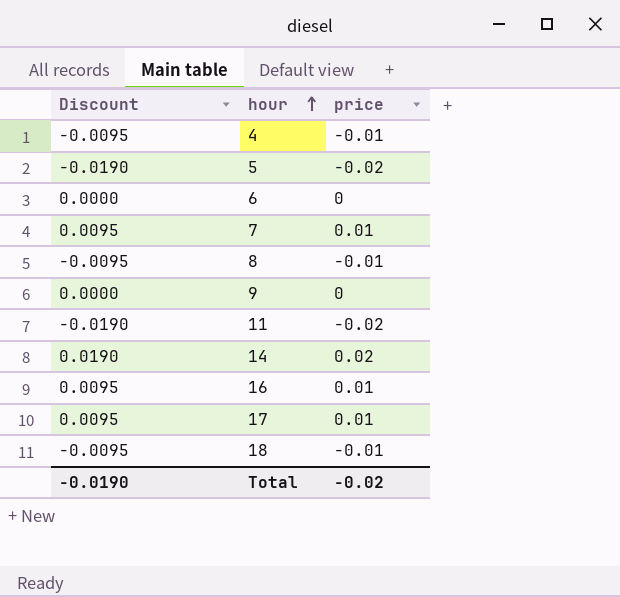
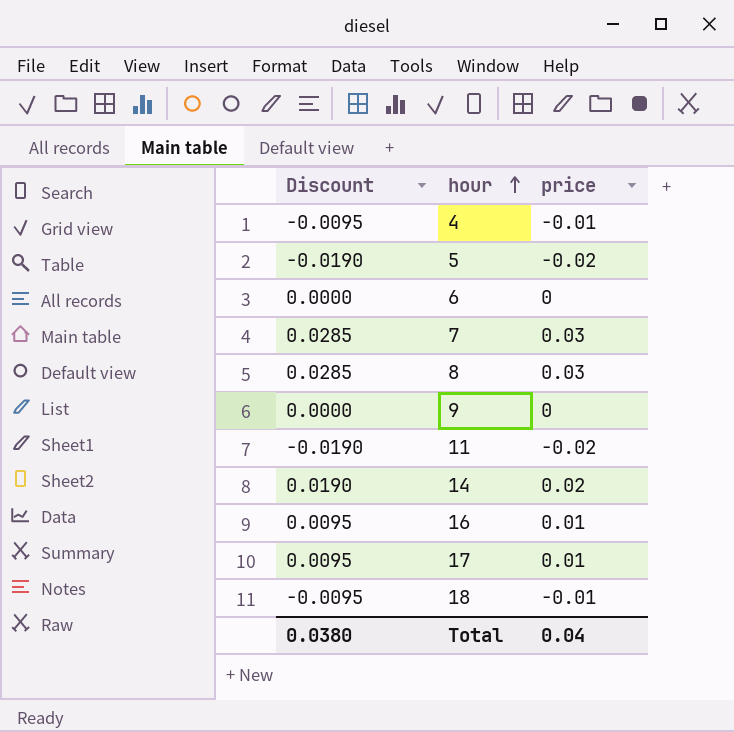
7 | Discount: 0.0095 -> 0.0285
7 | price: 0.01 -> 0.03
8 | Discount: -0.0095 -> 0.0285
8 | price: -0.01 -> 0.03
Total | Discount: -0.0190 -> 0.0380
Total | price: -0.02 -> 0.04

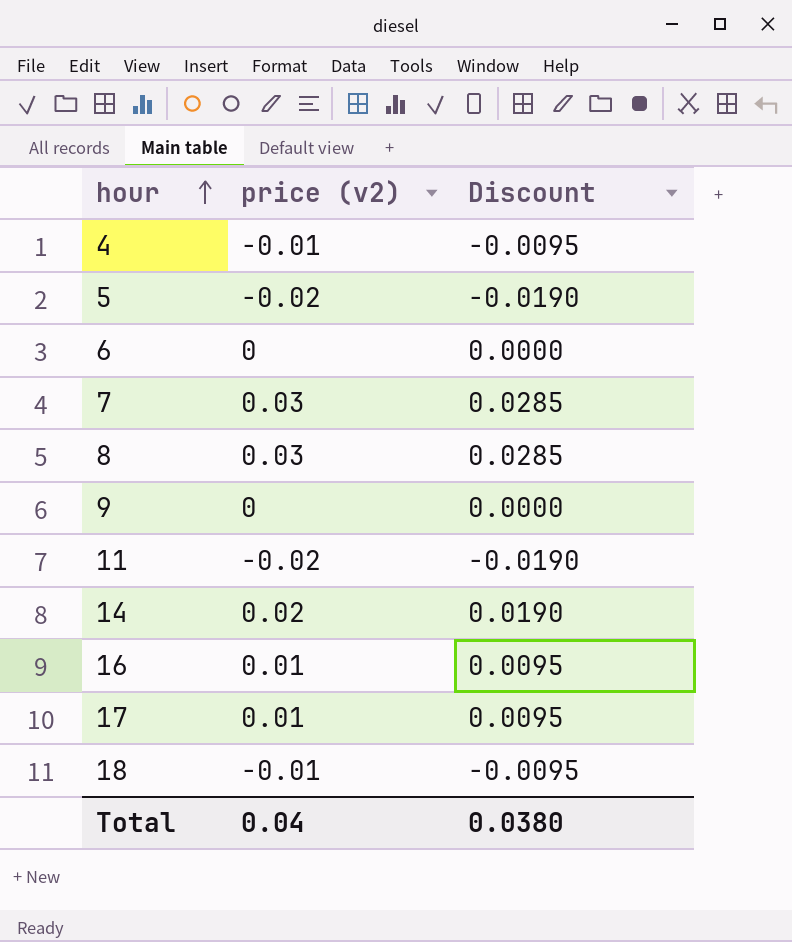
column name: price -> price (v2)
column Discount | position: 1 -> 3

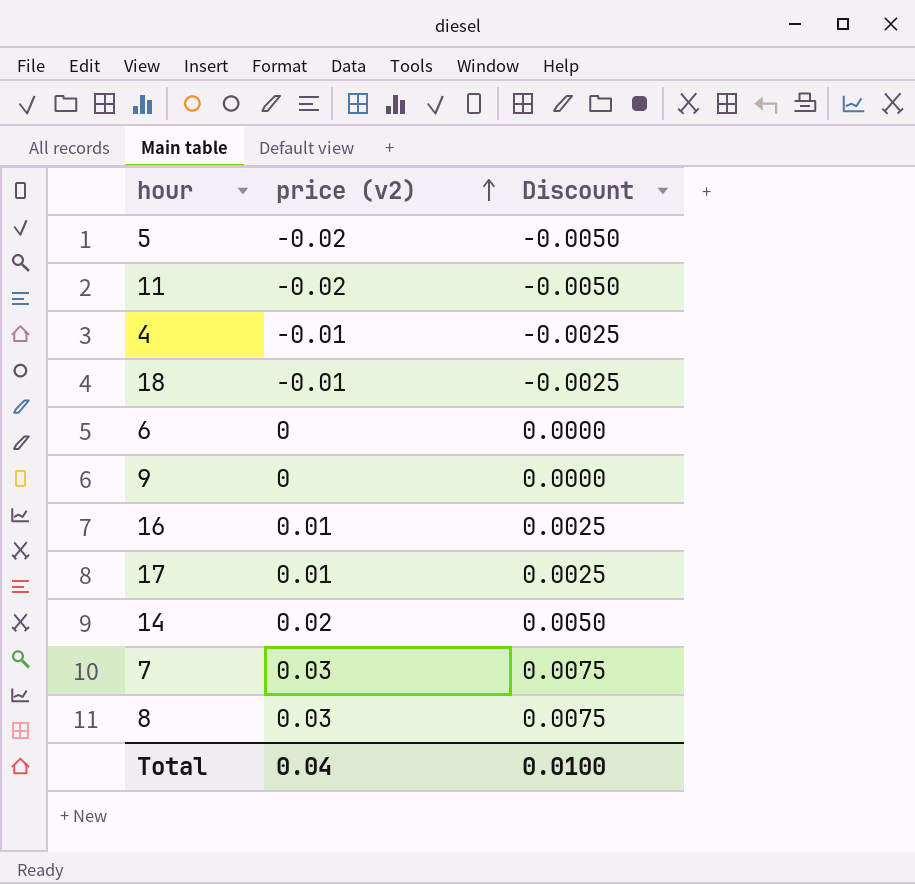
row order: hour ascending -> price (v2) ascending
column Discount | formula: [price (v2)] * 0.95 -> [price (v2)] * 0.25
Total | Discount: 0.0380 -> 0.0100

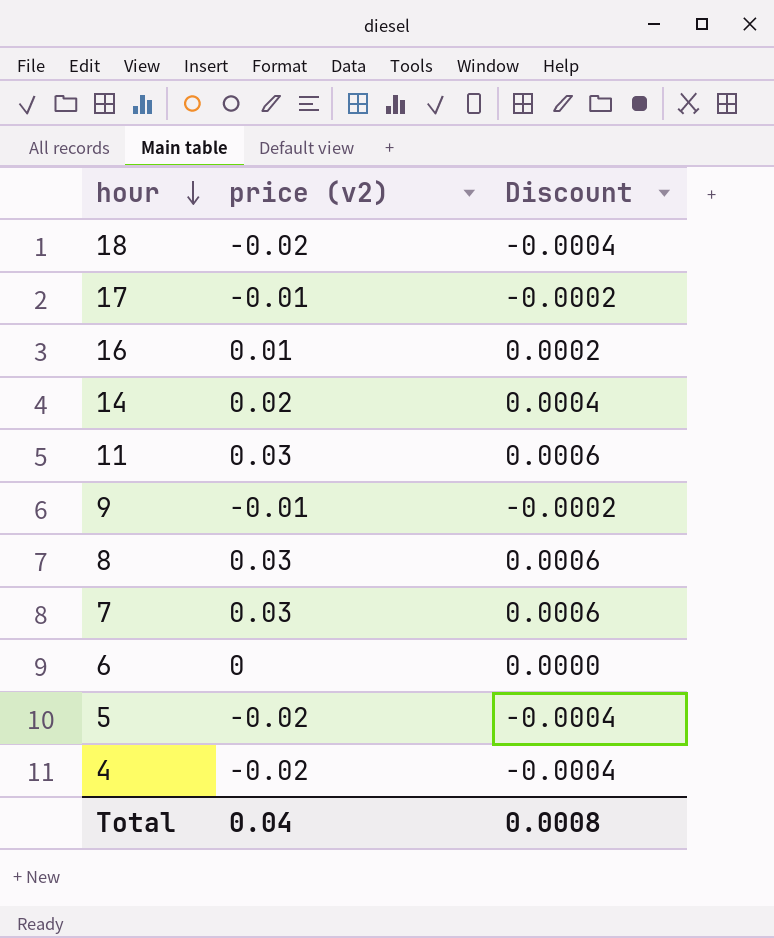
row order: price (v2) ascending -> hour descending
column Discount | formula: [price (v2)] * 0.25 -> [price (v2)] * 0.02
18 | price (v2): -0.01 -> -0.02
17 | price (v2): 0.01 -> -0.01
11 | price (v2): -0.02 -> 0.03
9 | price (v2): 0 -> -0.01
4 | price (v2): -0.01 -> -0.02
Total | Discount: 0.0100 -> 0.0008

